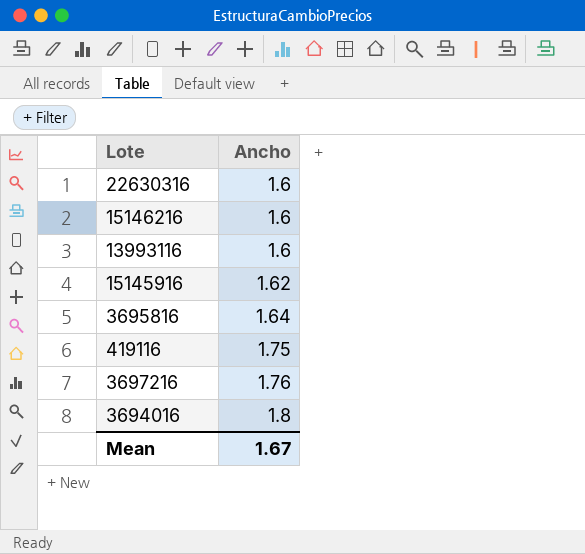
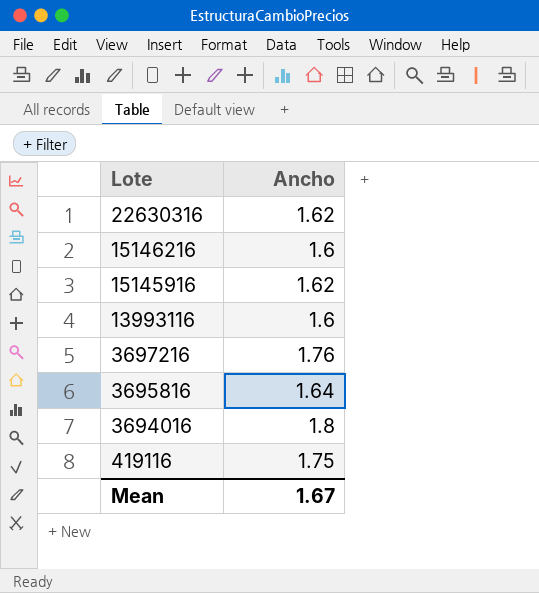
row order: Ancho ascending -> Lote descending
22630316 | Ancho: 1.6 -> 1.62

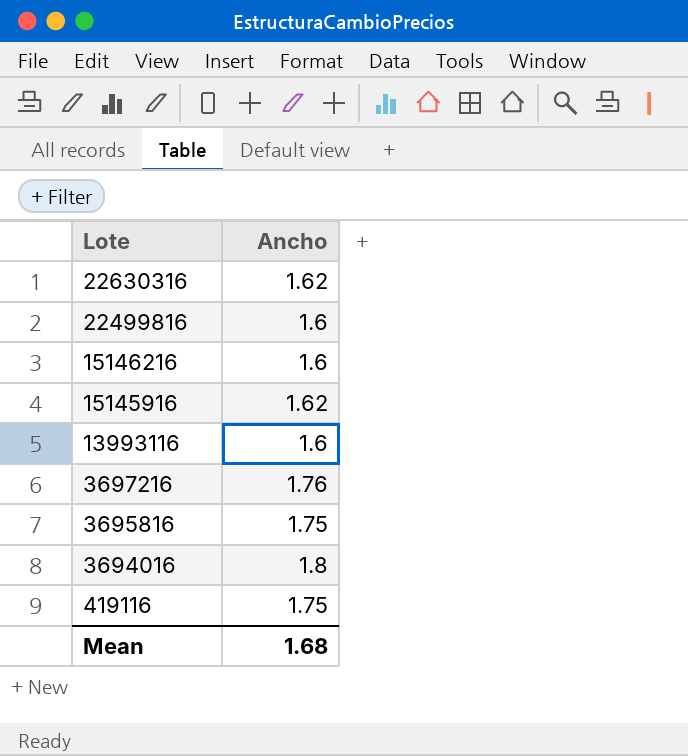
row 22499816: none -> 1.6
3695816 | Ancho: 1.64 -> 1.75
Mean | Ancho: 1.67 -> 1.68

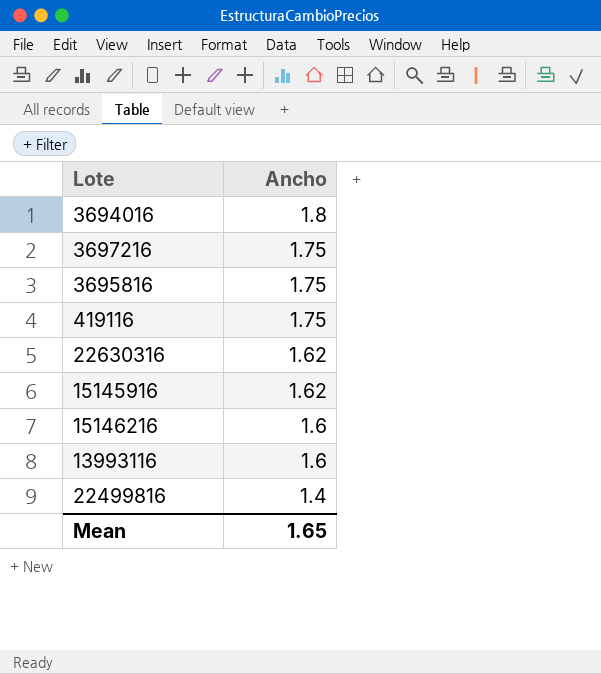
row order: Lote descending -> Ancho descending
3697216 | Ancho: 1.76 -> 1.75
22499816 | Ancho: 1.6 -> 1.4
Mean | Ancho: 1.68 -> 1.65

